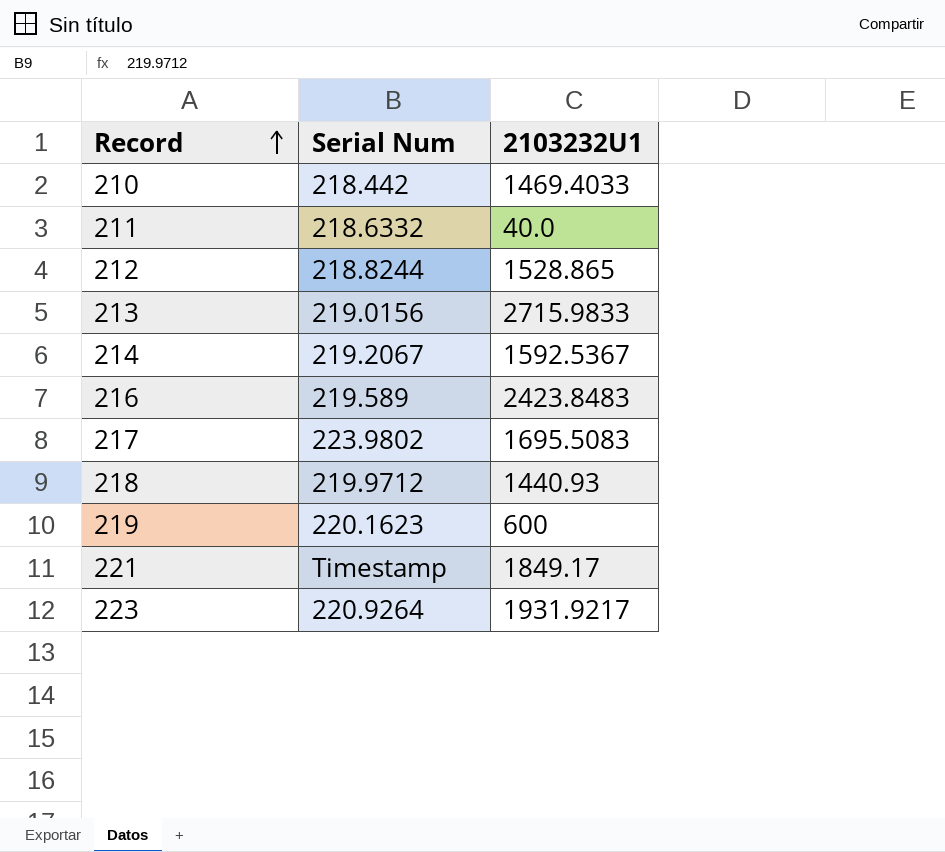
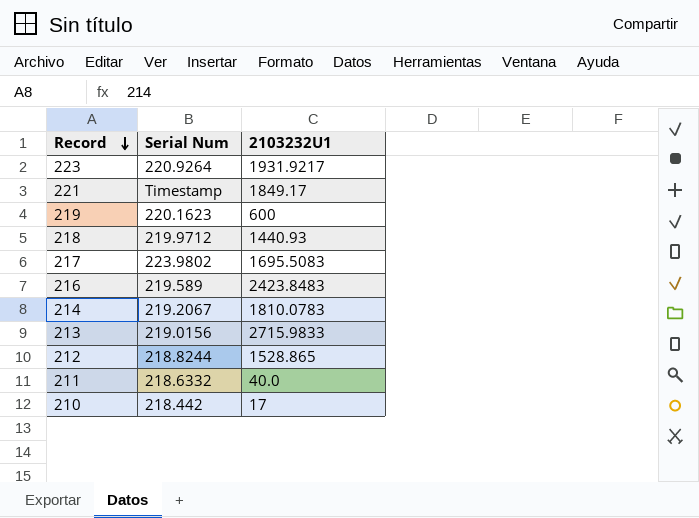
row order: Record ascending -> Record descending
214 | 2103232U1: 1592.5367 -> 1810.0783
210 | 2103232U1: 1469.4033 -> 17

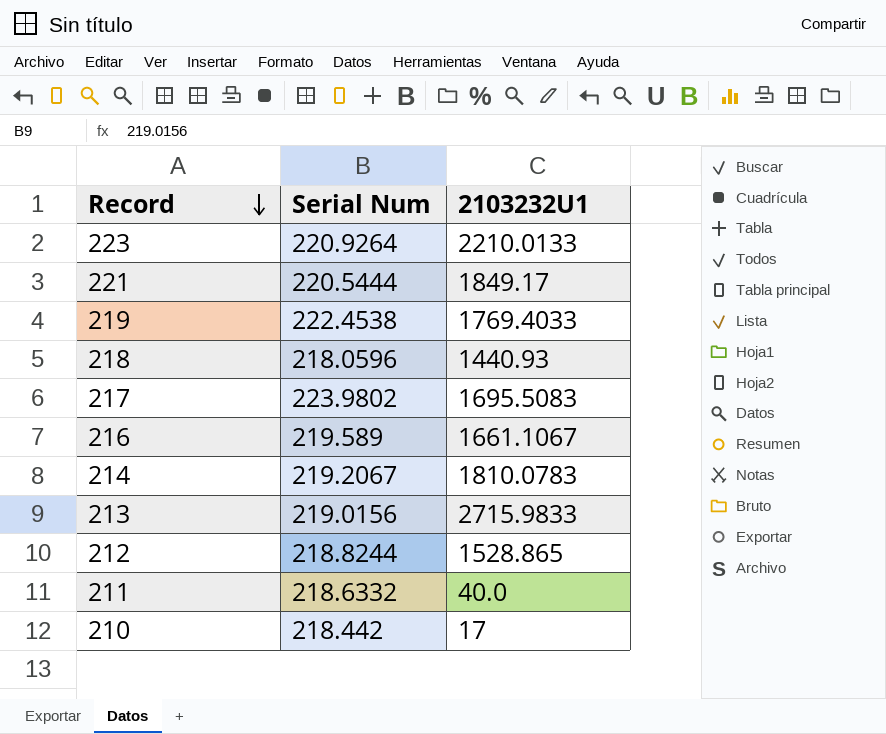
223 | 2103232U1: 1931.9217 -> 2210.0133
221 | Serial Num: Timestamp -> 220.5444
219 | Serial Num: 220.1623 -> 222.4538
219 | 2103232U1: 600 -> 1769.4033
218 | Serial Num: 219.9712 -> 218.0596
216 | 2103232U1: 2423.8483 -> 1661.1067

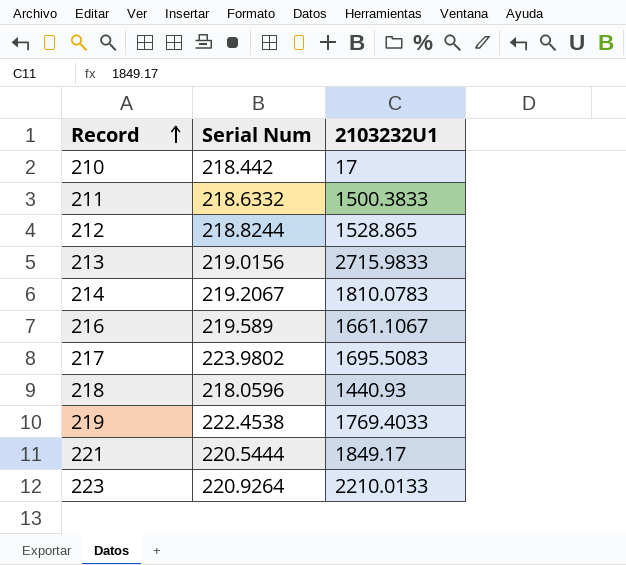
row order: Record descending -> Record ascending
211 | 2103232U1: 40.0 -> 1500.3833

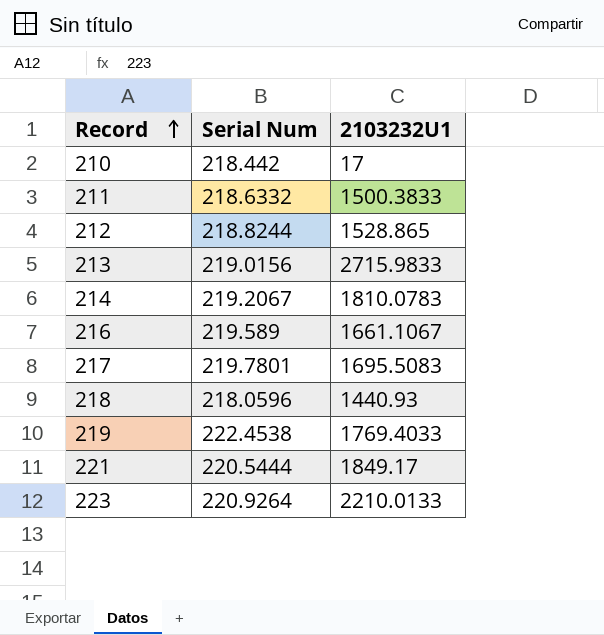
217 | Serial Num: 223.9802 -> 219.7801

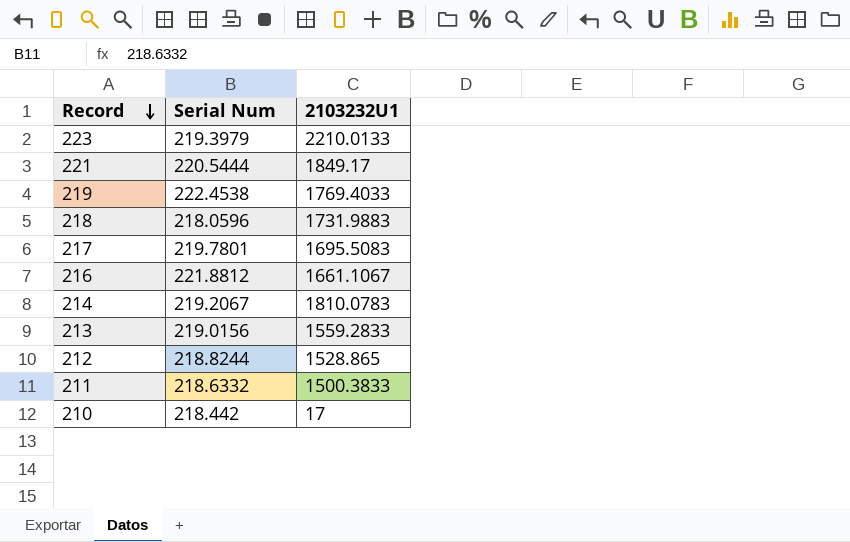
row order: Record ascending -> Record descending
223 | Serial Num: 220.9264 -> 219.3979
218 | 2103232U1: 1440.93 -> 1731.9883
216 | Serial Num: 219.589 -> 221.8812
213 | 2103232U1: 2715.9833 -> 1559.2833

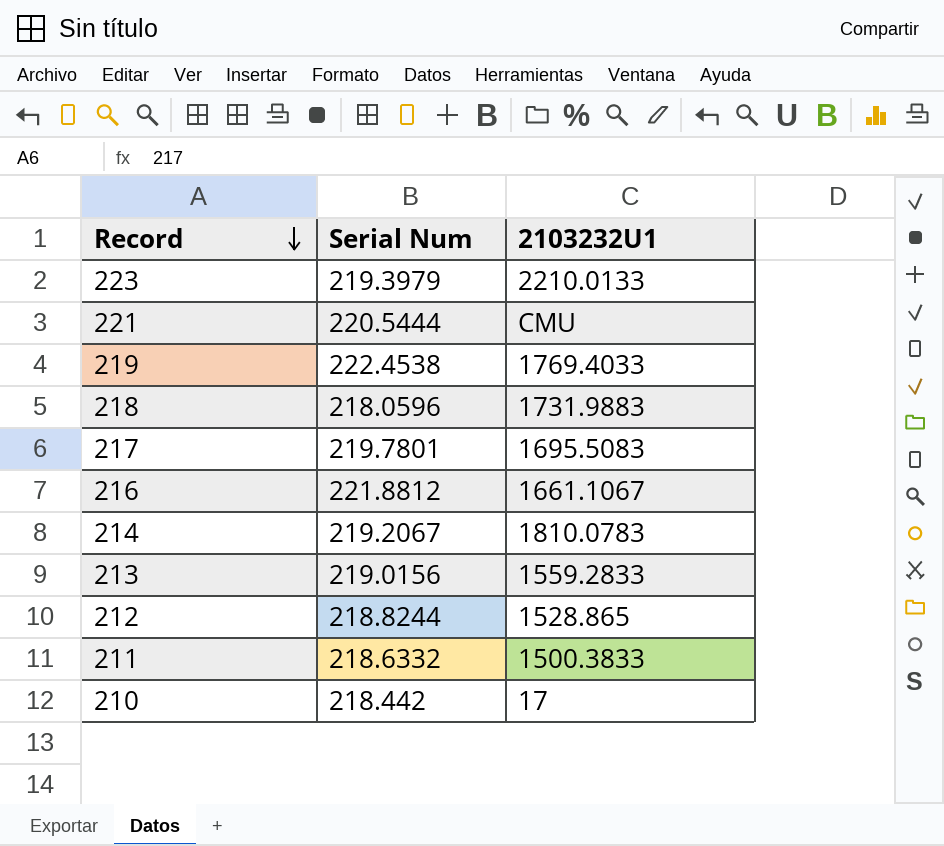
221 | 2103232U1: 1849.17 -> CMU

